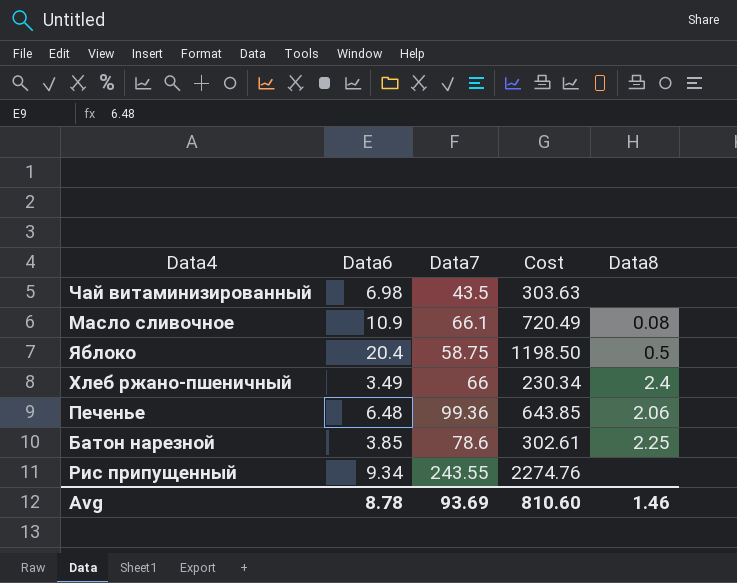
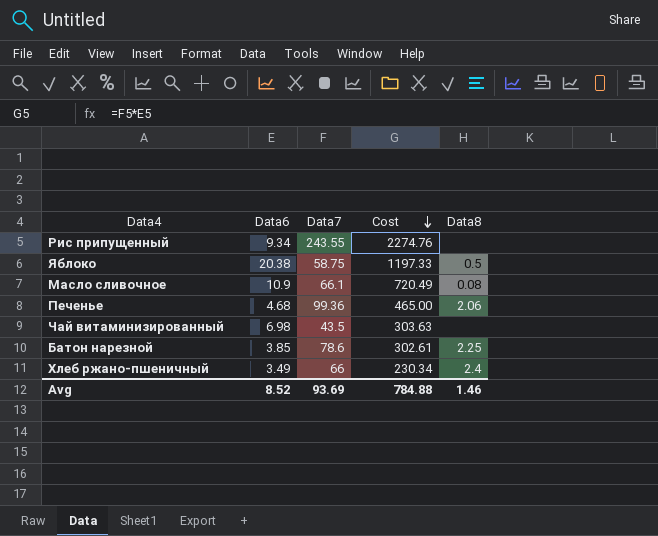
row order: none -> Cost descending
Яблоко | Data6: 20.4 -> 20.38
Яблоко | Cost: 1198.50 -> 1197.33
Печенье | Data6: 6.48 -> 4.68
Печенье | Cost: 643.85 -> 465.00
Avg | Data6: 8.78 -> 8.52
Avg | Cost: 810.60 -> 784.88

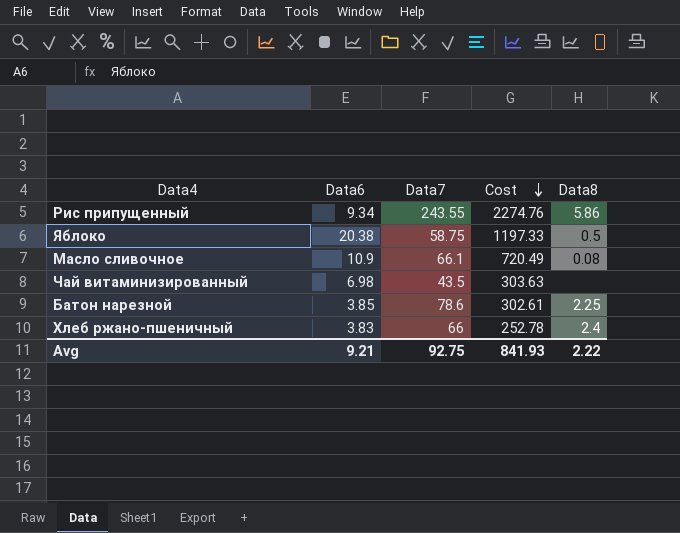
row Печенье: 4.68 | 99.36 | 465.00 | 2.06 -> none
Рис припущенный | Data8: none -> 5.86
Хлеб ржано-пшеничный | Data6: 3.49 -> 3.83
Хлеб ржано-пшеничный | Cost: 230.34 -> 252.78
Avg | Data6: 8.52 -> 9.21
Avg | Data7: 93.69 -> 92.75
Avg | Cost: 784.88 -> 841.93
Avg | Data8: 1.46 -> 2.22

